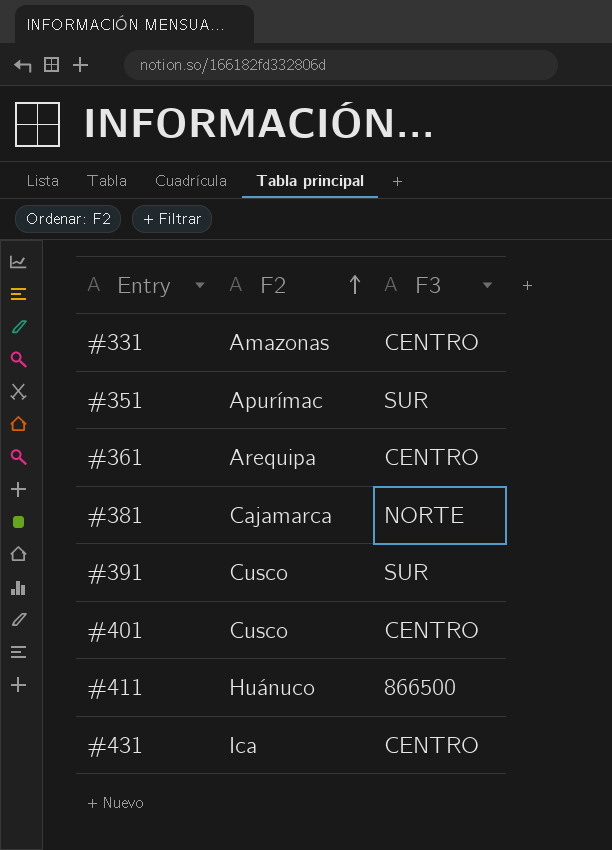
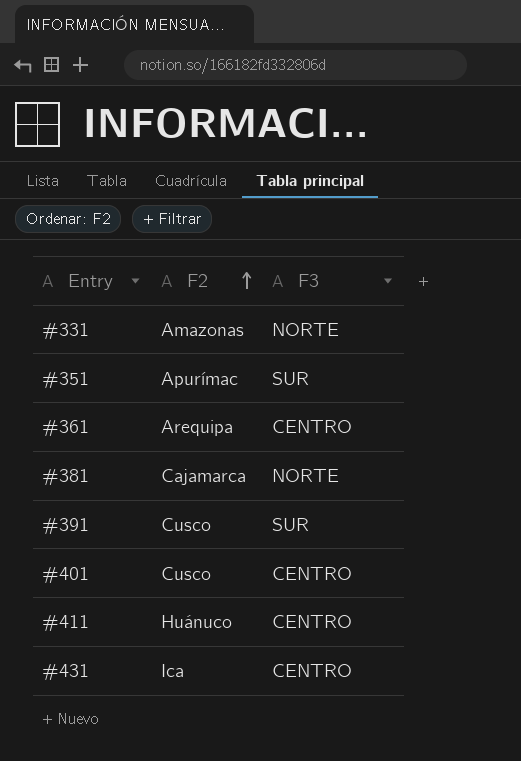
#331 | F3: CENTRO -> NORTE
#411 | F3: 866500 -> CENTRO

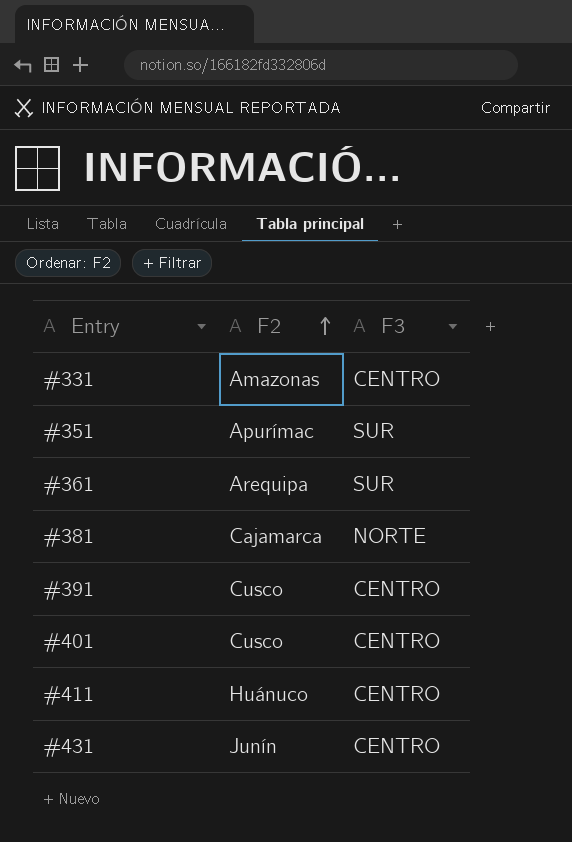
#331 | F3: NORTE -> CENTRO
#361 | F3: CENTRO -> SUR
#391 | F3: SUR -> CENTRO
#431 | F2: Ica -> Junín

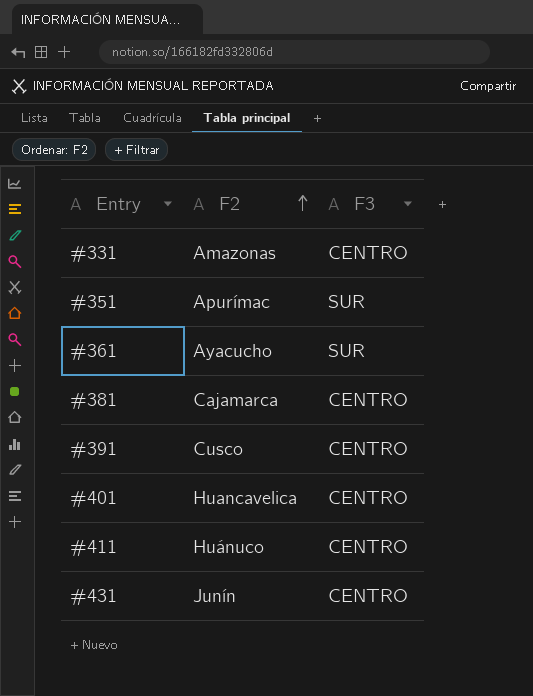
#361 | F2: Arequipa -> Ayacucho
#381 | F3: NORTE -> CENTRO
#401 | F2: Cusco -> Huancavelica

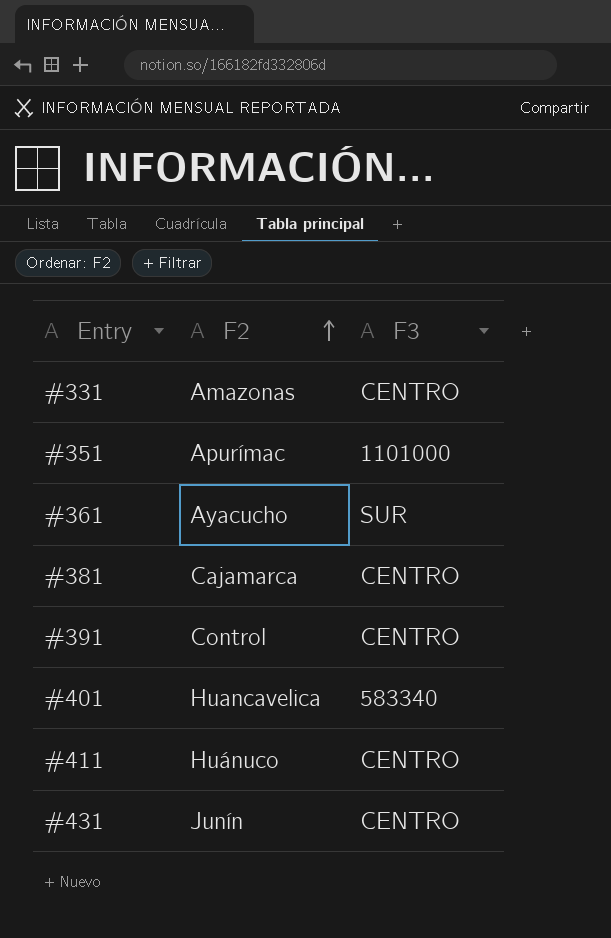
#351 | F3: SUR -> 1101000
#391 | F2: Cusco -> Control
#401 | F3: CENTRO -> 583340

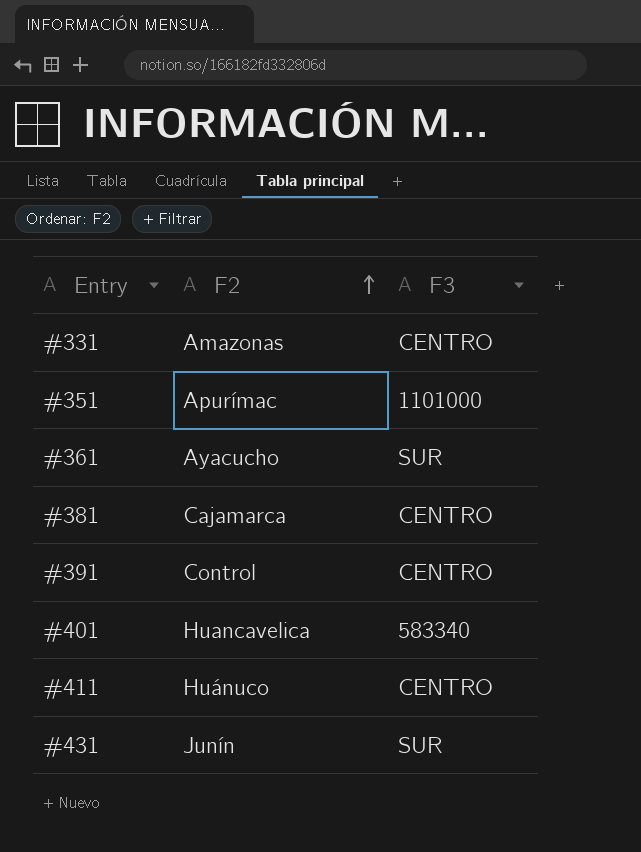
#431 | F3: CENTRO -> SUR

